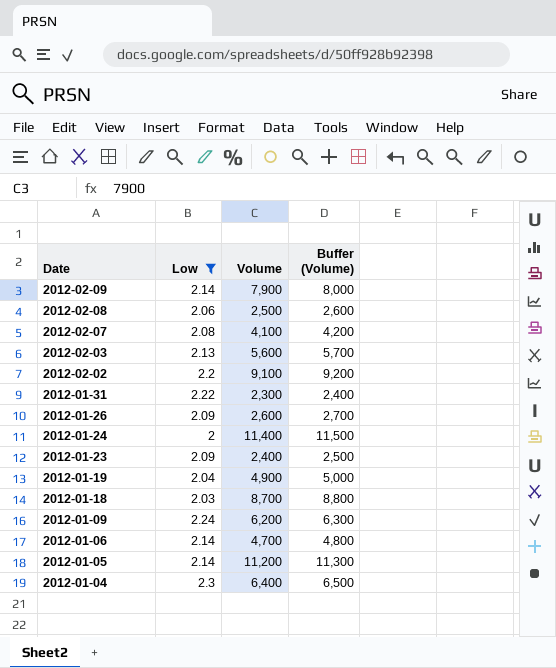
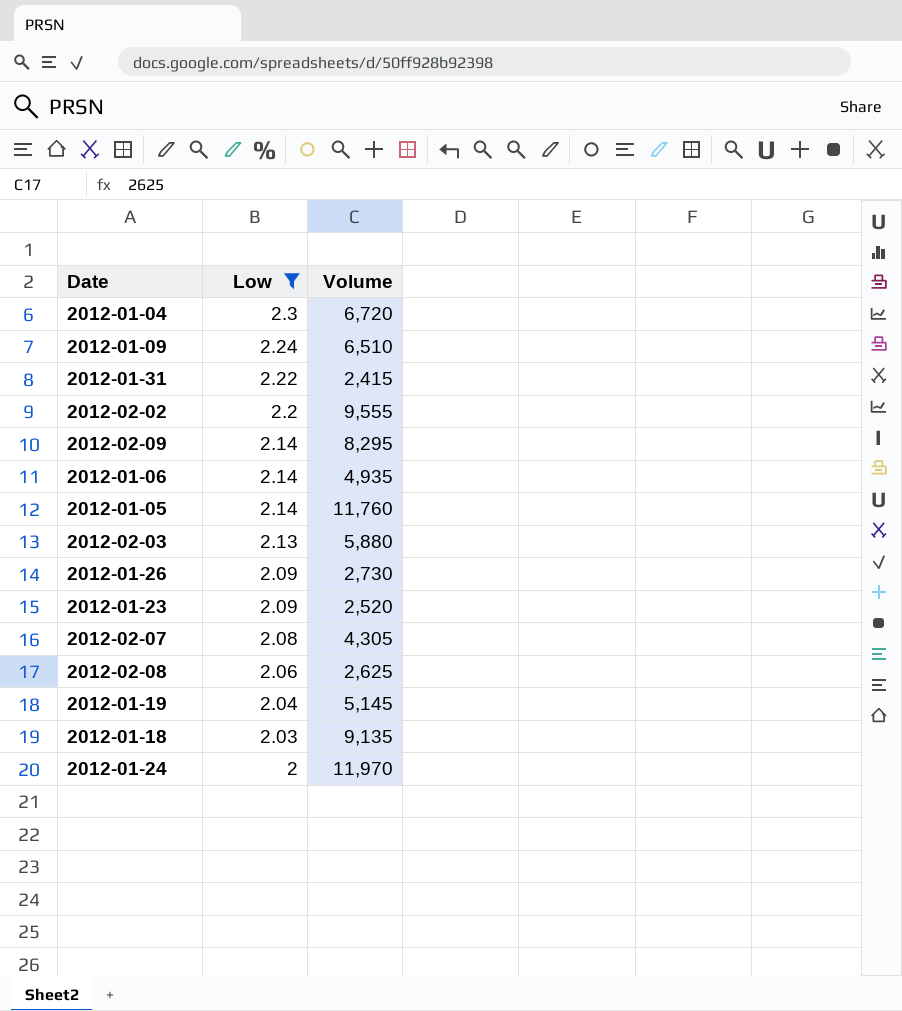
row order: Date descending -> Low descending
column Buffer (Volume) | formula: [Volume] + 100 -> none
2012-01-04 | Volume: 6,400 -> 6,720
2012-01-09 | Volume: 6,200 -> 6,510
2012-01-31 | Volume: 2,300 -> 2,415
2012-02-02 | Volume: 9,100 -> 9,555
2012-02-09 | Volume: 7,900 -> 8,295
2012-01-06 | Volume: 4,700 -> 4,935
2012-01-05 | Volume: 11,200 -> 11,760
2012-02-03 | Volume: 5,600 -> 5,880
2012-01-26 | Volume: 2,600 -> 2,730
2012-01-23 | Volume: 2,400 -> 2,520
2012-02-07 | Volume: 4,100 -> 4,305
2012-02-08 | Volume: 2,500 -> 2,625
2012-01-19 | Volume: 4,900 -> 5,145
2012-01-18 | Volume: 8,700 -> 9,135
2012-01-24 | Volume: 11,400 -> 11,970

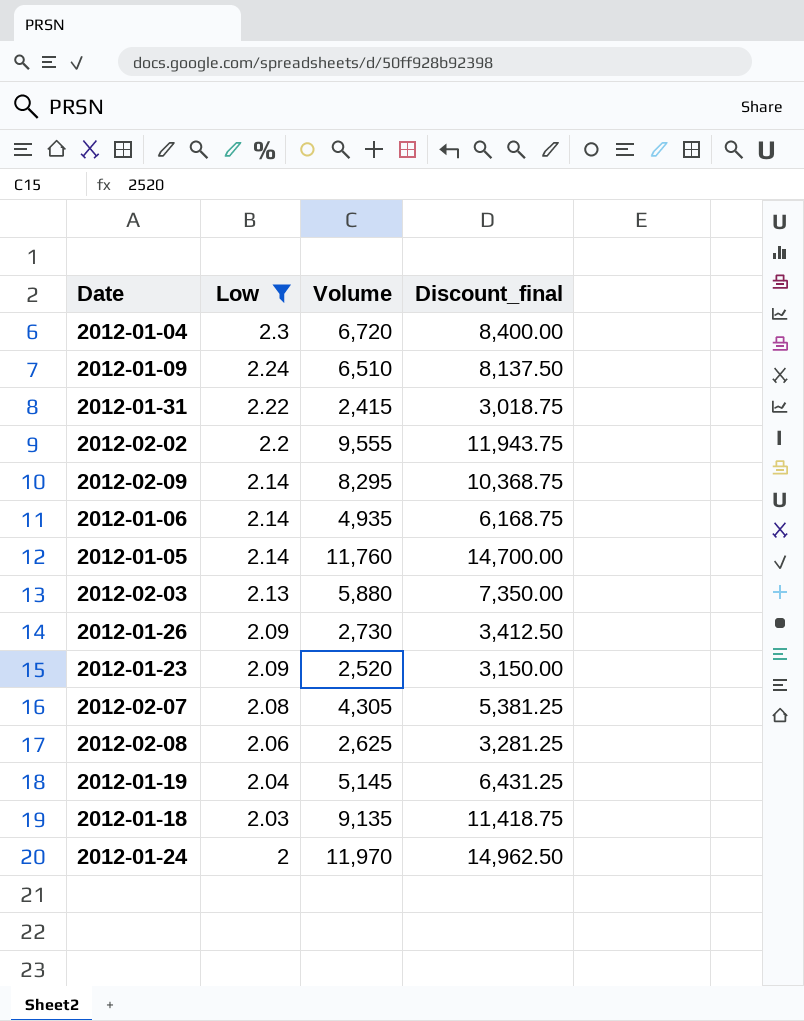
column Discount_final | formula: none -> [Volume] * 1.25

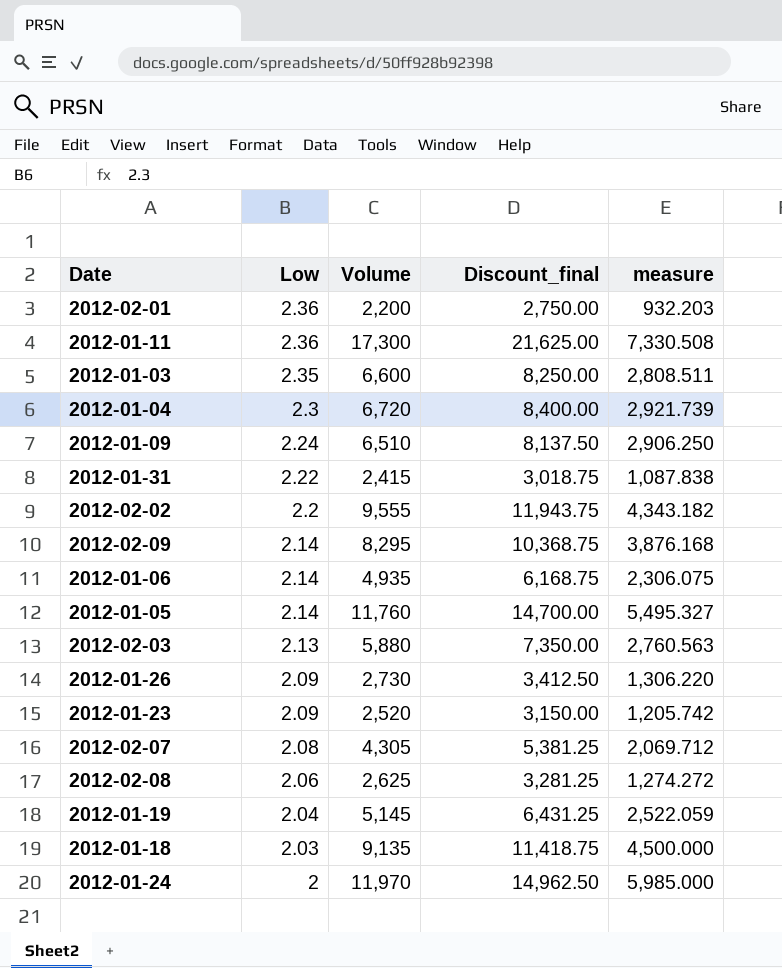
filter: Low <= 2.3 -> none
column measure | formula: none -> [Volume] / [Low]

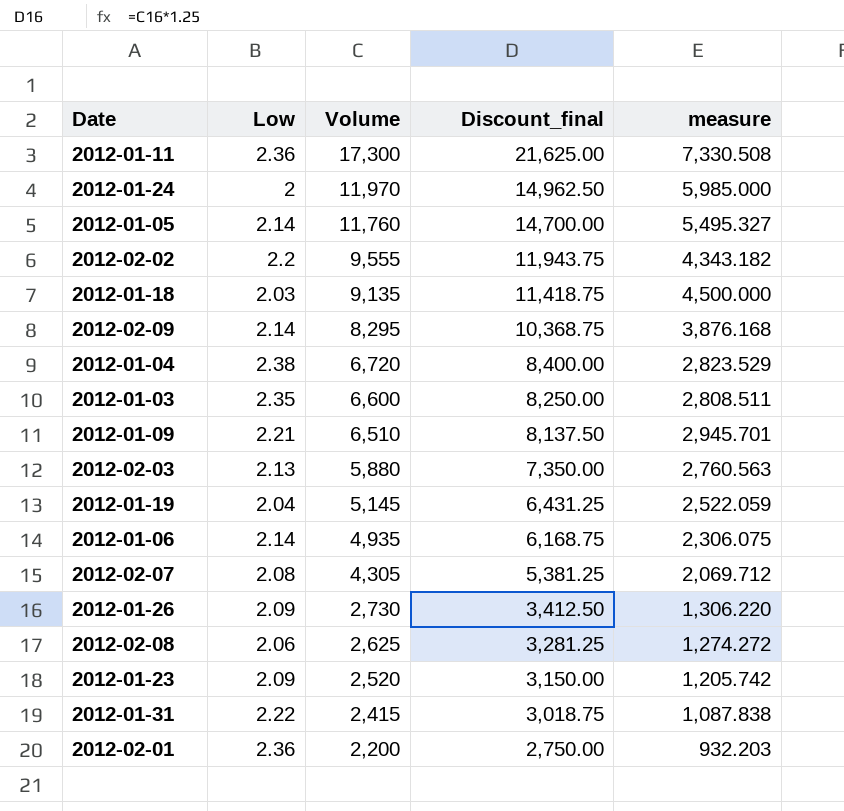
row order: Low descending -> Volume descending
2012-01-04 | Low: 2.3 -> 2.38
2012-01-04 | measure: 2,921.739 -> 2,823.529
2012-01-09 | Low: 2.24 -> 2.21
2012-01-09 | measure: 2,906.250 -> 2,945.701

